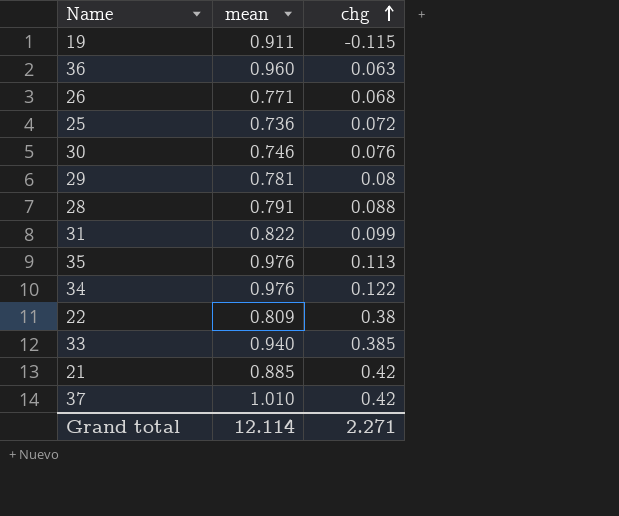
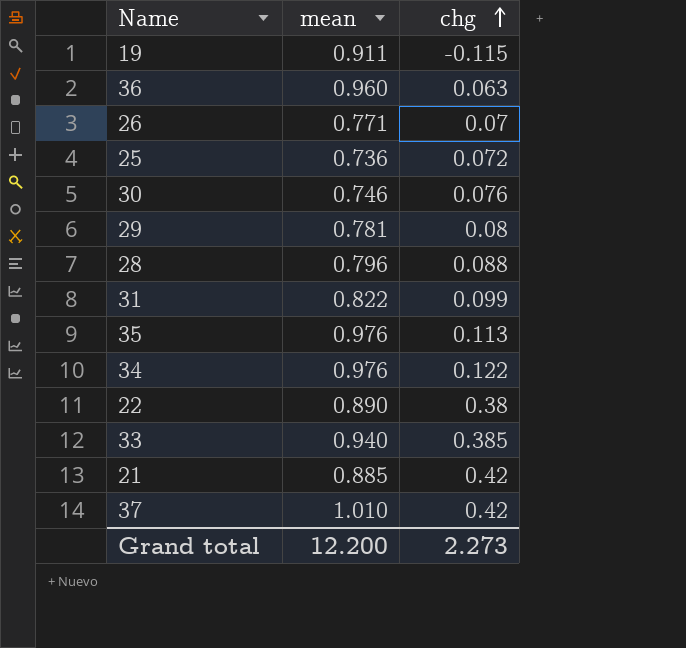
26 | chg: 0.068 -> 0.07
28 | mean: 0.791 -> 0.796
22 | mean: 0.809 -> 0.890
Grand total | mean: 12.114 -> 12.200
Grand total | chg: 2.271 -> 2.273

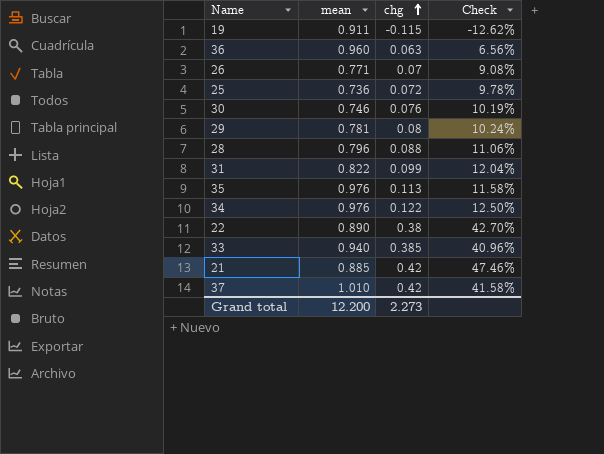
column Check | formula: none -> [chg] / [mean]

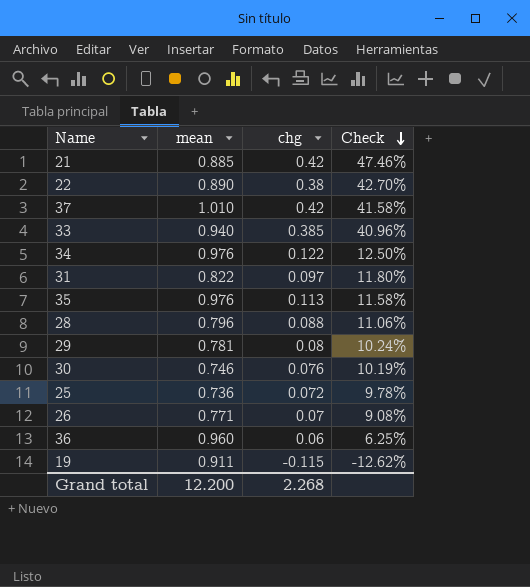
row order: chg ascending -> Check descending
31 | chg: 0.099 -> 0.097
31 | Check: 12.04% -> 11.80%
36 | chg: 0.063 -> 0.06
36 | Check: 6.56% -> 6.25%
Grand total | chg: 2.273 -> 2.268

